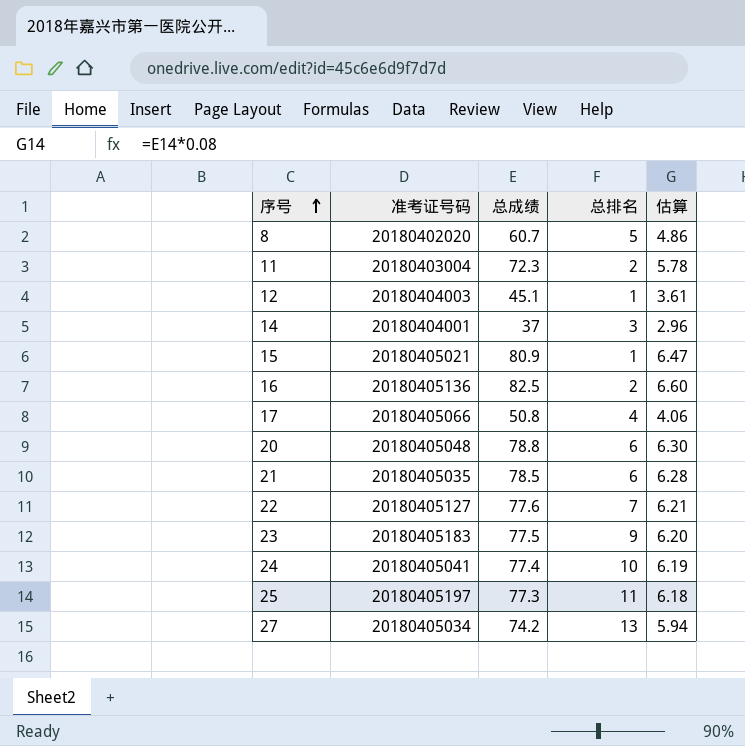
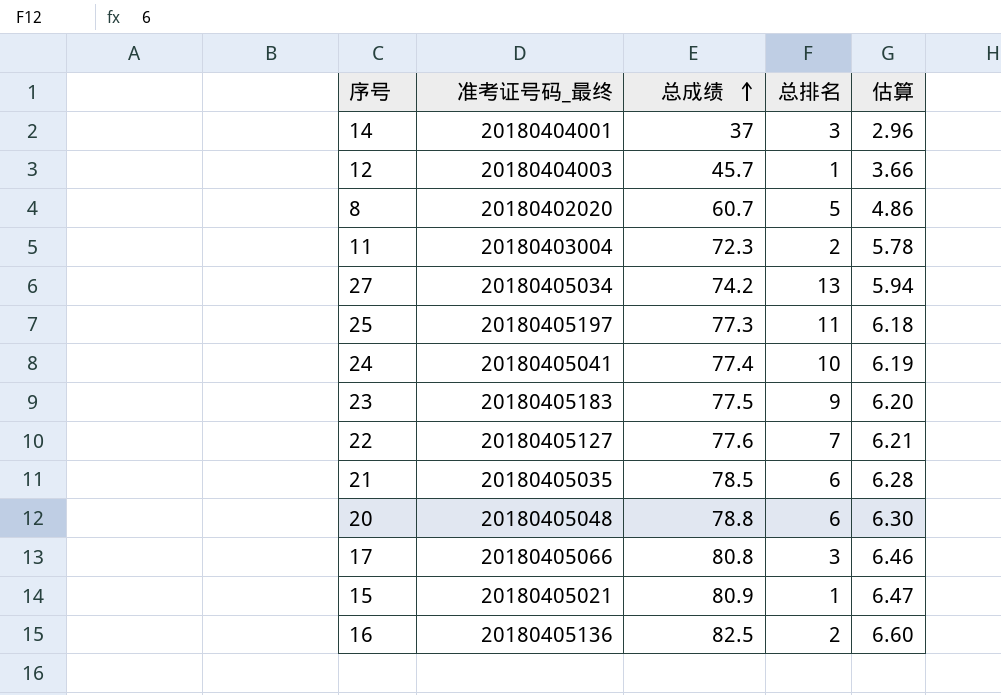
row order: 序号 ascending -> 总成绩 ascending
column name: 准考证号码 -> 准考证号码_最终
12 | 总成绩: 45.1 -> 45.7
12 | 估算: 3.61 -> 3.66
17 | 总成绩: 50.8 -> 80.8
17 | 总排名: 4 -> 3
17 | 估算: 4.06 -> 6.46

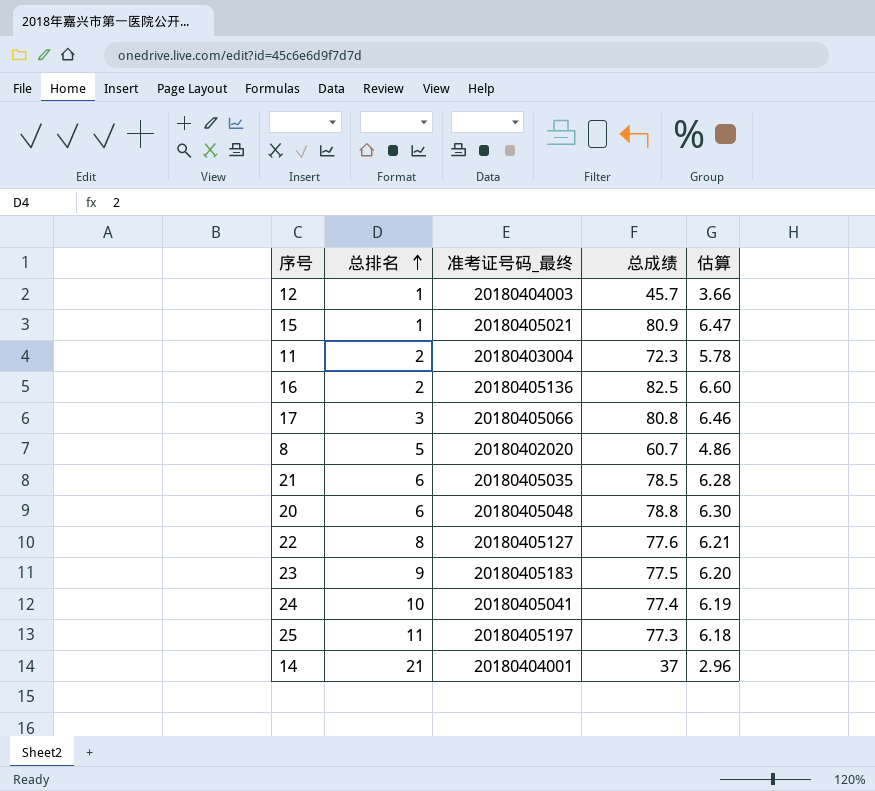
row order: 总成绩 ascending -> 总排名 ascending
column 总排名 | position: 4 -> 2
row 27: 20180405034 | 74.2 | 13 | 5.94 -> none
22 | 总排名: 7 -> 8
14 | 总排名: 3 -> 21

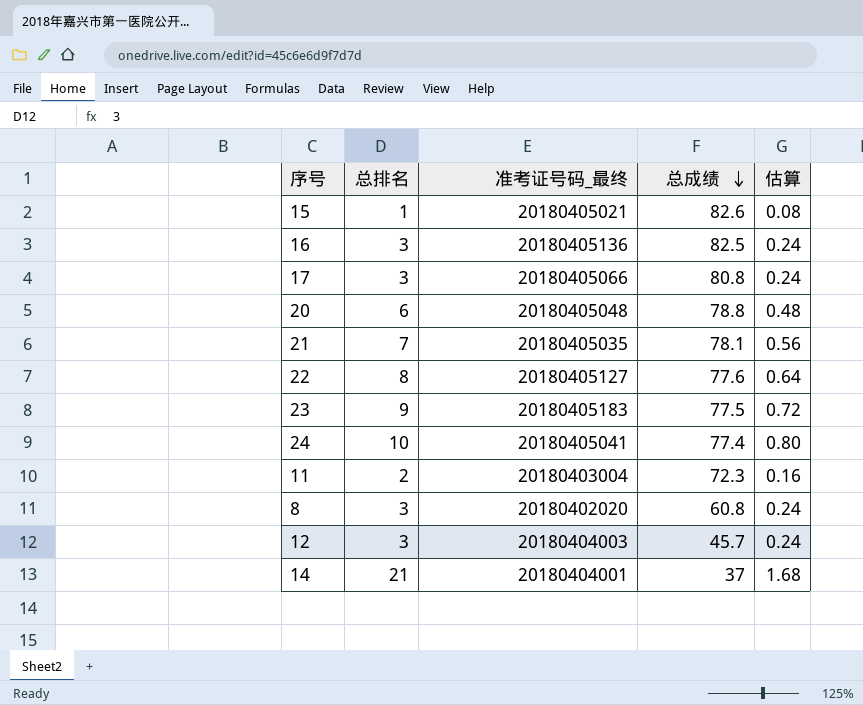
row order: 总排名 ascending -> 总成绩 descending
column 估算 | formula: [总成绩] * 0.08 -> [总排名] * 0.08
row 25: 11 | 20180405197 | 77.3 | 6.18 -> none
15 | 总成绩: 80.9 -> 82.6
16 | 总排名: 2 -> 3
21 | 总排名: 6 -> 7
21 | 总成绩: 78.5 -> 78.1
8 | 总排名: 5 -> 3
8 | 总成绩: 60.7 -> 60.8
12 | 总排名: 1 -> 3

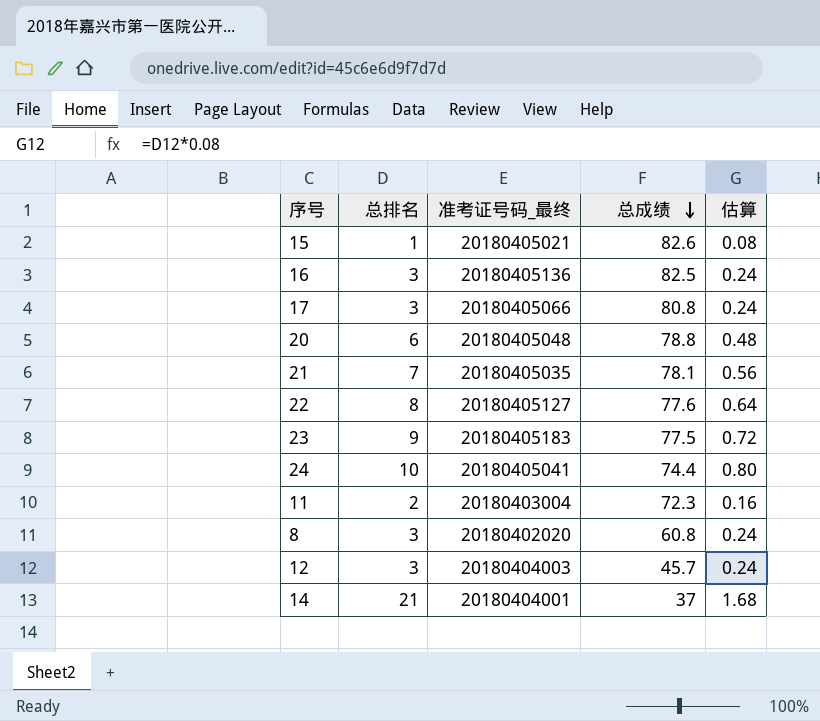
24 | 总成绩: 77.4 -> 74.4

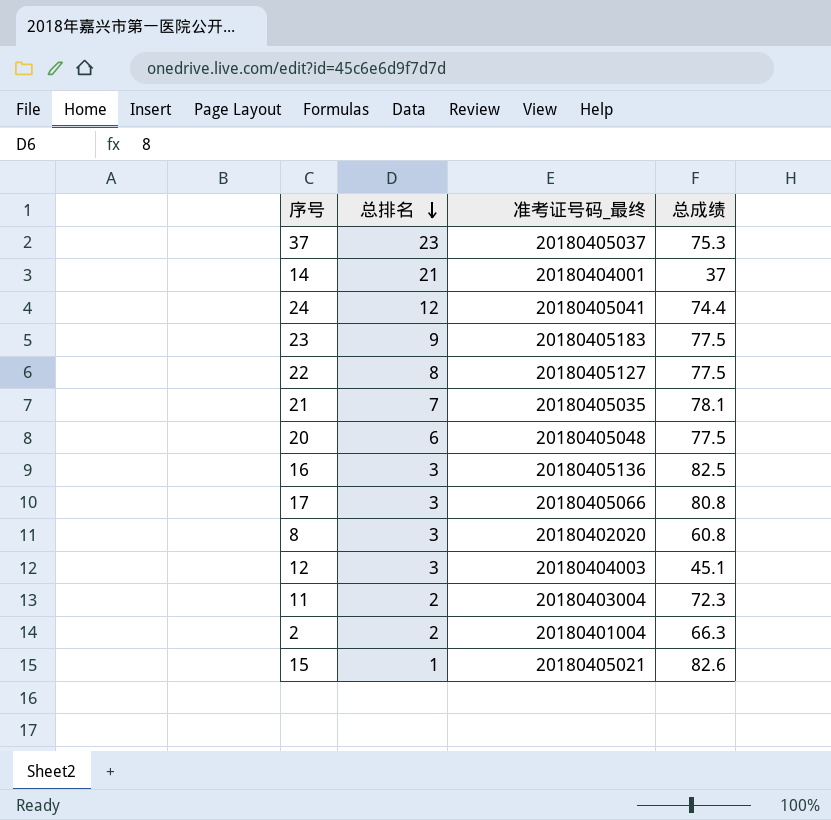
row order: 总成绩 descending -> 总排名 descending
column 估算 | formula: [总排名] * 0.08 -> none
row 37: none -> 23 | 20180405037 | 75.3
24 | 总排名: 10 -> 12
22 | 总成绩: 77.6 -> 77.5
20 | 总成绩: 78.8 -> 77.5
12 | 总成绩: 45.7 -> 45.1
row 2: none -> 2 | 20180401004 | 66.3

